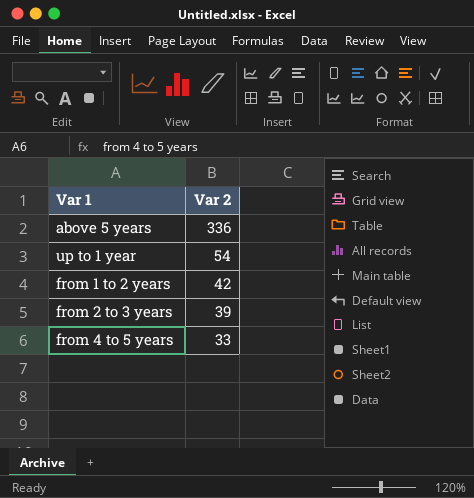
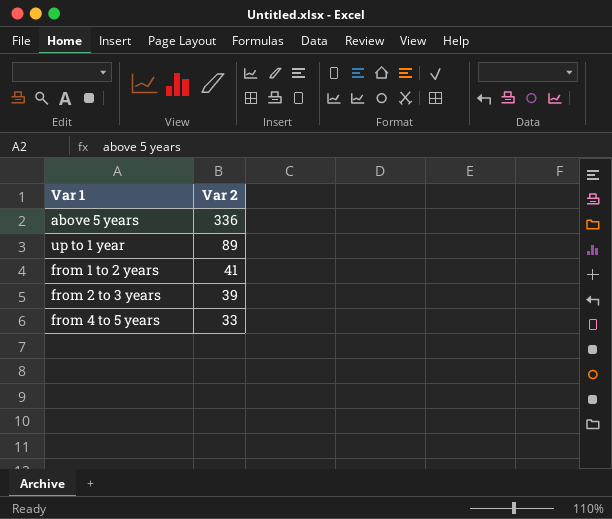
up to 1 year | Var 2: 54 -> 89
from 1 to 2 years | Var 2: 42 -> 41

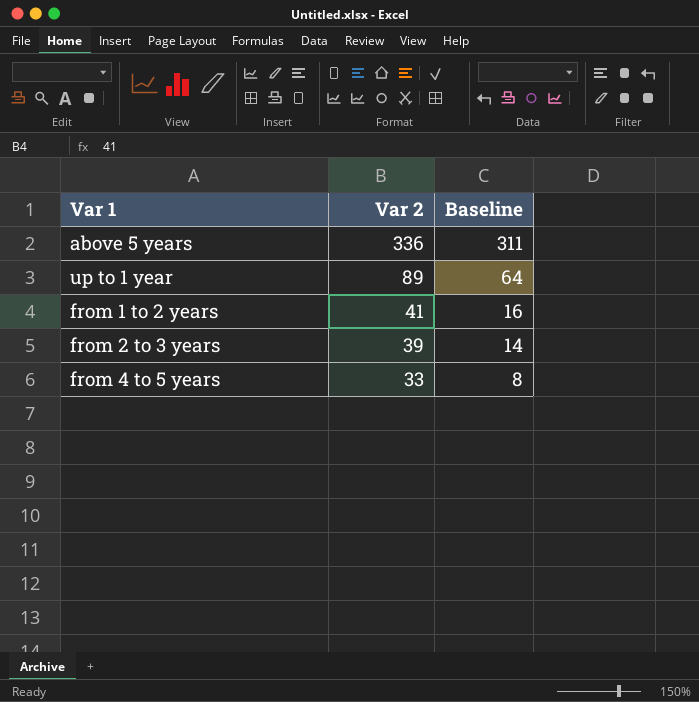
column Baseline | formula: none -> [Var 2] - 25

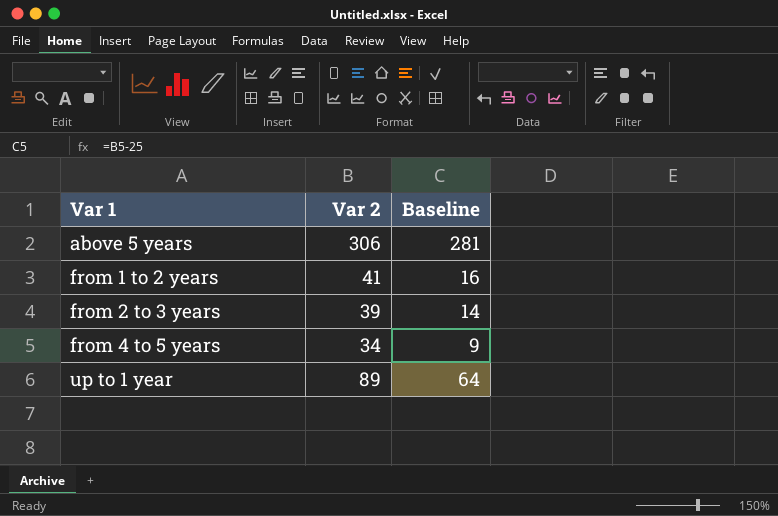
row order: Var 2 descending -> Var 1 ascending
above 5 years | Var 2: 336 -> 306
above 5 years | Baseline: 311 -> 281
from 4 to 5 years | Var 2: 33 -> 34
from 4 to 5 years | Baseline: 8 -> 9

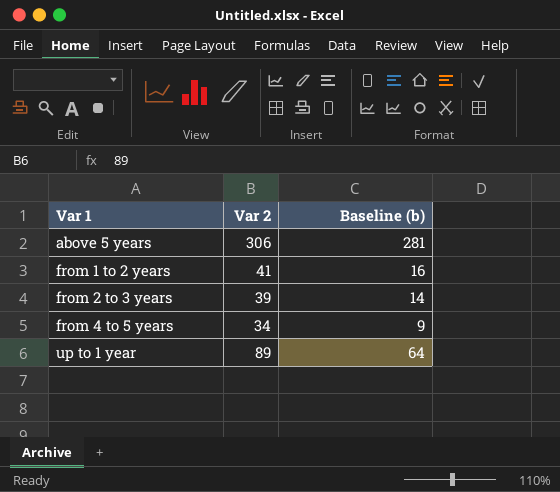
column name: Baseline -> Baseline (b)

